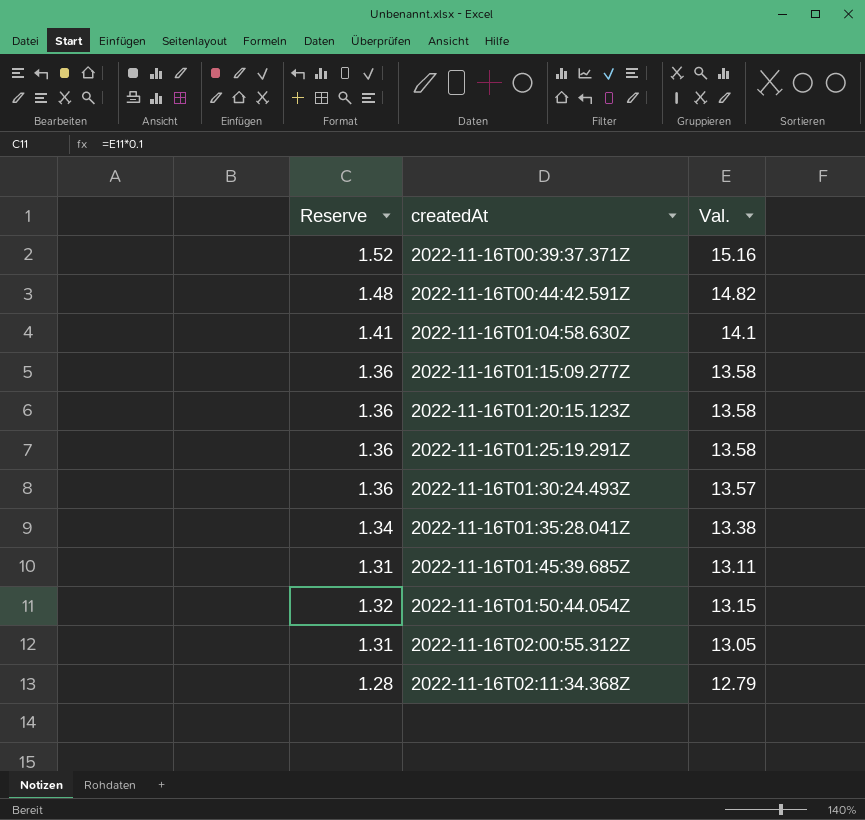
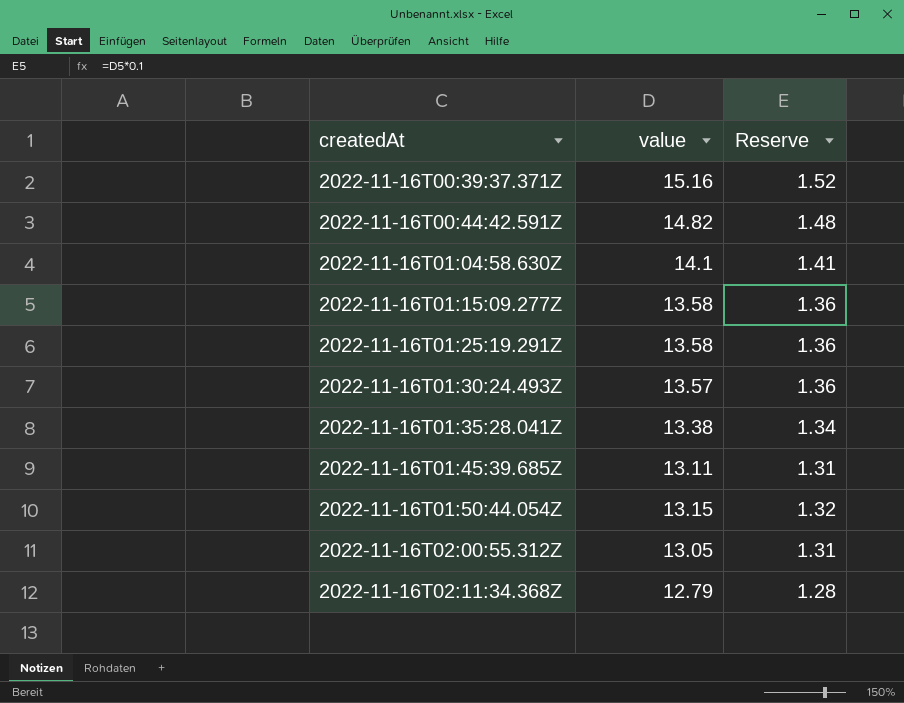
column name: Val. -> value
column Reserve | position: 1 -> 3
row 2022-11-16T01:20:15.123Z: 1.36 | 13.58 -> none

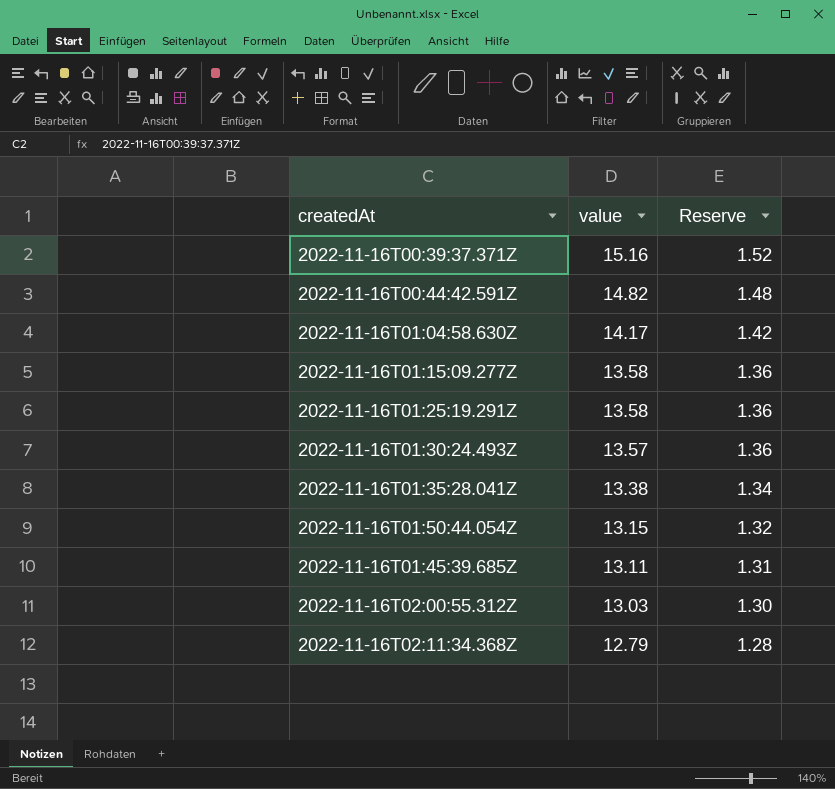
row order: createdAt ascending -> value descending
2022-11-16T01:04:58.630Z | value: 14.1 -> 14.17
2022-11-16T01:04:58.630Z | Reserve: 1.41 -> 1.42
2022-11-16T02:00:55.312Z | value: 13.05 -> 13.03
2022-11-16T02:00:55.312Z | Reserve: 1.31 -> 1.30

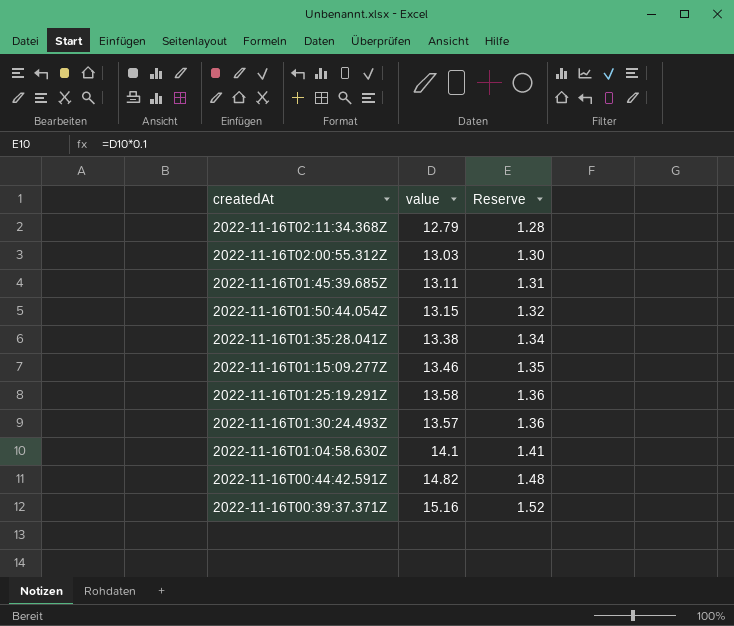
row order: value descending -> Reserve ascending
2022-11-16T01:15:09.277Z | value: 13.58 -> 13.46
2022-11-16T01:15:09.277Z | Reserve: 1.36 -> 1.35
2022-11-16T01:04:58.630Z | value: 14.17 -> 14.1
2022-11-16T01:04:58.630Z | Reserve: 1.42 -> 1.41

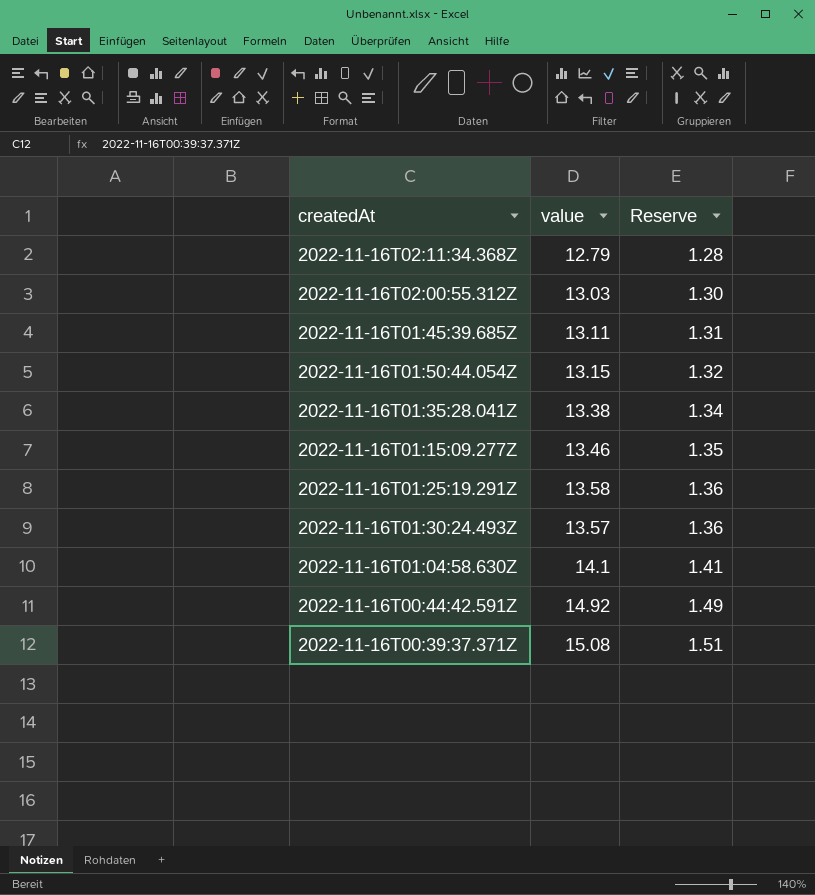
2022-11-16T00:44:42.591Z | value: 14.82 -> 14.92
2022-11-16T00:44:42.591Z | Reserve: 1.48 -> 1.49
2022-11-16T00:39:37.371Z | value: 15.16 -> 15.08
2022-11-16T00:39:37.371Z | Reserve: 1.52 -> 1.51

